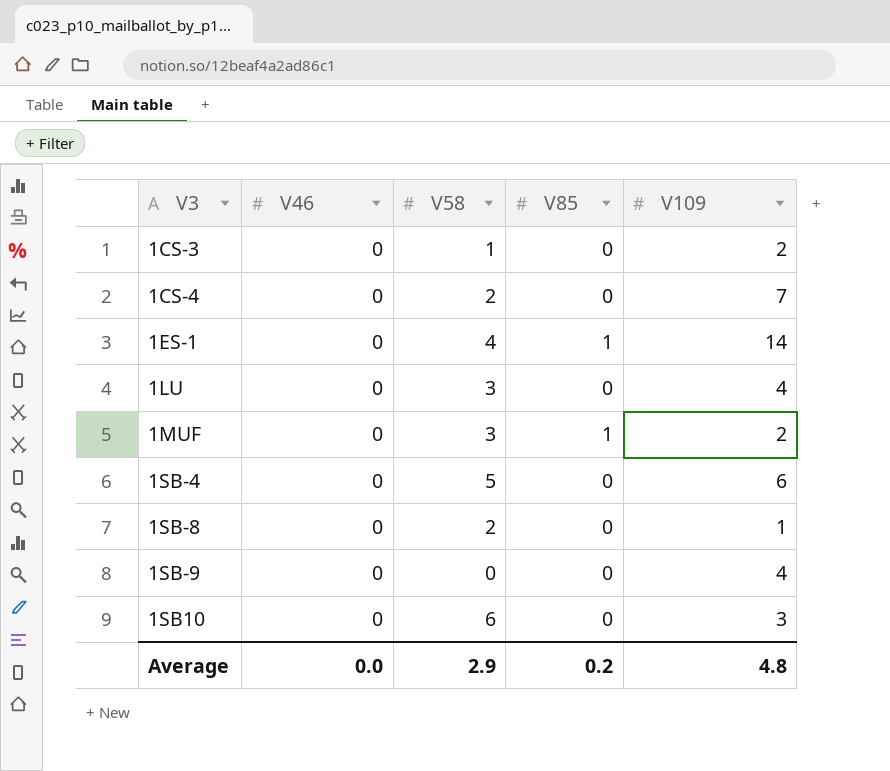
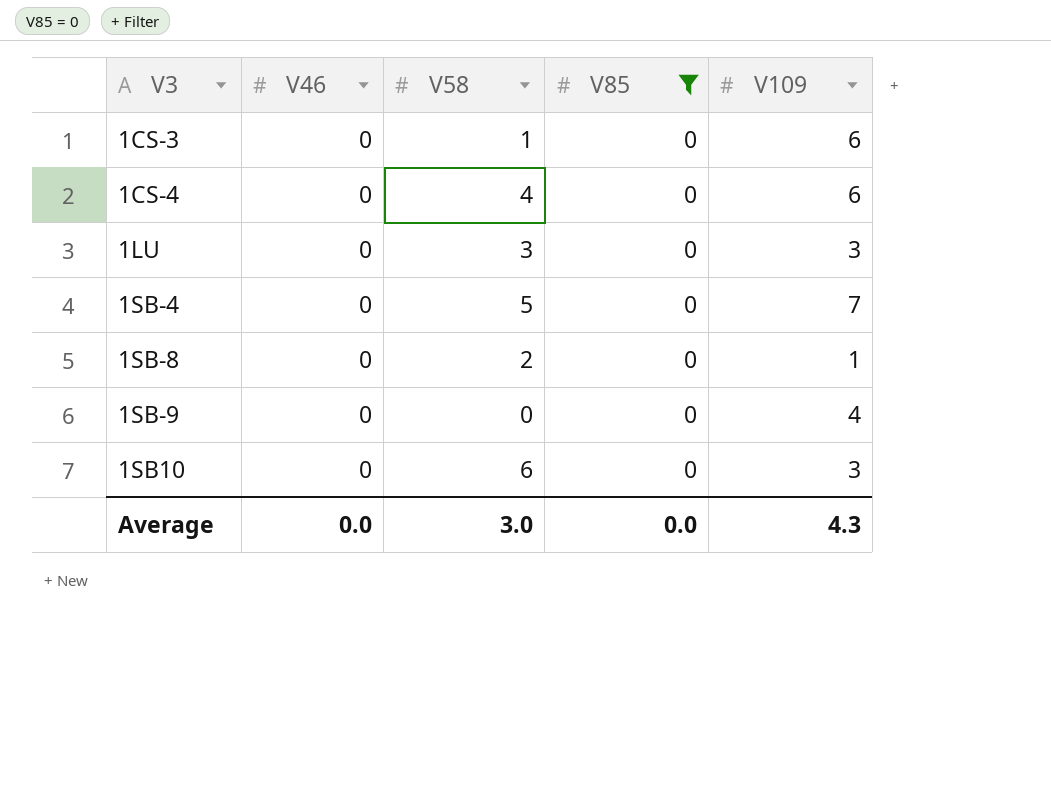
filter: none -> V85 = 0
1CS-3 | V109: 2 -> 6
1CS-4 | V58: 2 -> 4
1CS-4 | V109: 7 -> 6
1LU | V109: 4 -> 3
1SB-4 | V109: 6 -> 7
Average | V58: 2.9 -> 3.0
Average | V85: 0.2 -> 0.0
Average | V109: 4.8 -> 4.3

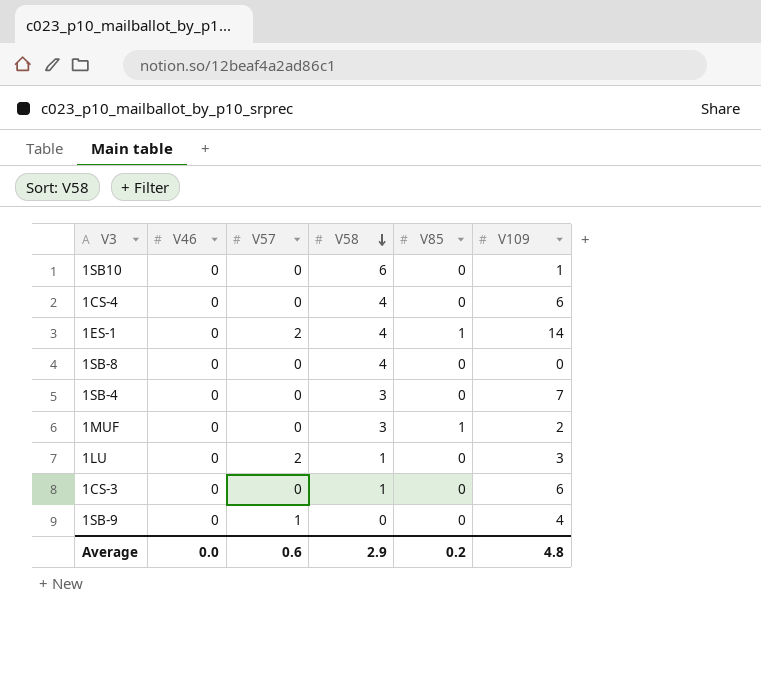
filter: V85 = 0 -> none
row order: none -> V58 descending
column V57 | position: none -> 3
1SB10 | V109: 3 -> 1
1SB-8 | V58: 2 -> 4
1SB-8 | V109: 1 -> 0
1SB-4 | V58: 5 -> 3
1LU | V58: 3 -> 1
Average | V58: 3.0 -> 2.9
Average | V85: 0.0 -> 0.2
Average | V109: 4.3 -> 4.8

